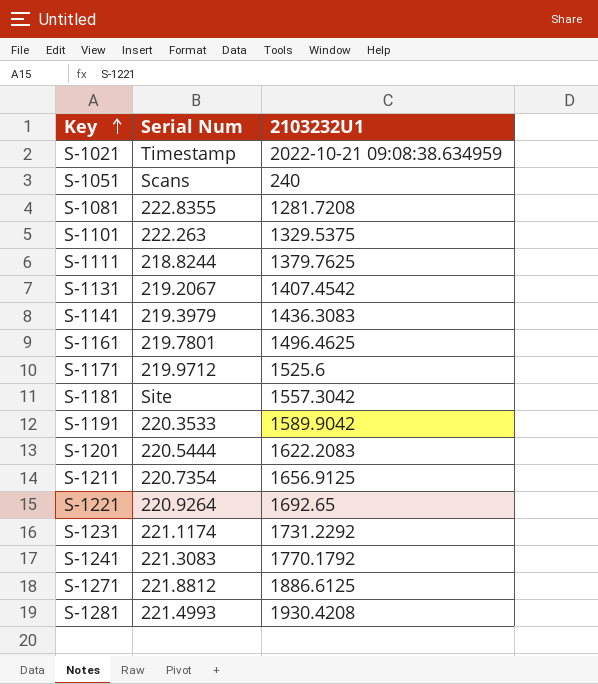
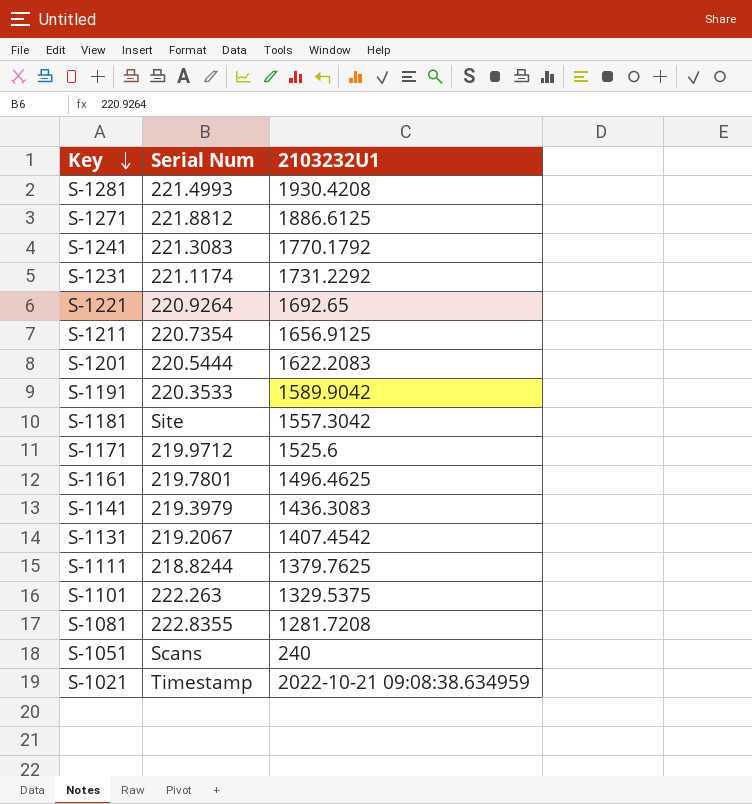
row order: Key ascending -> Key descending

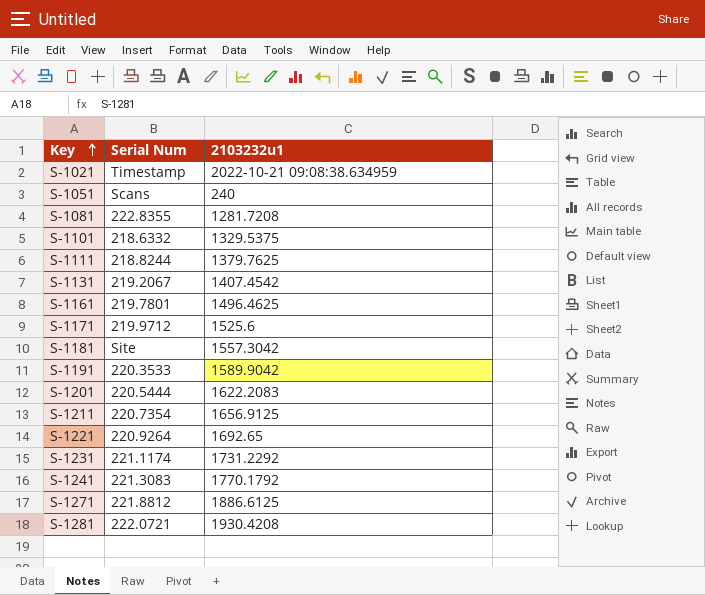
row order: Key descending -> Key ascending
column name: 2103232U1 -> 2103232u1
row S-1141: 219.3979 | 1436.3083 -> none
S-1101 | Serial Num: 222.263 -> 218.6332
S-1281 | Serial Num: 221.4993 -> 222.0721

